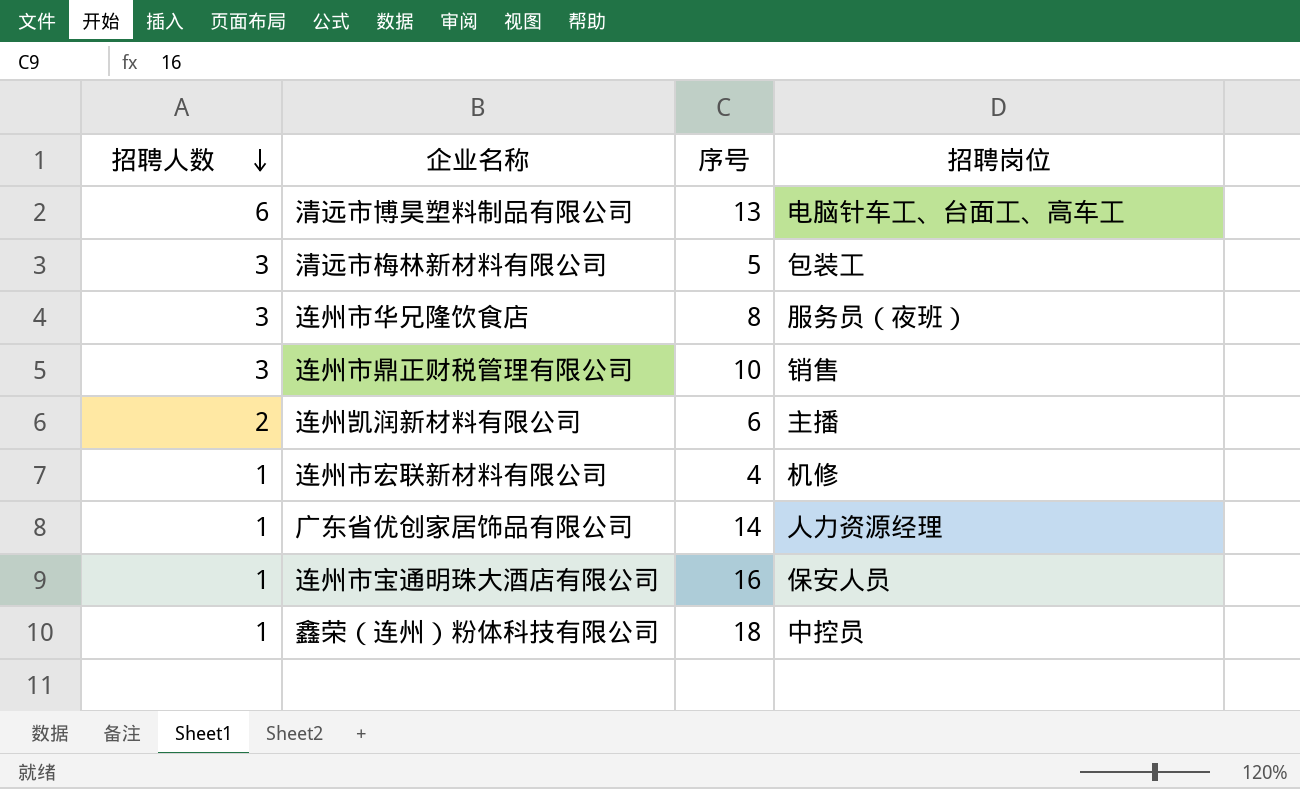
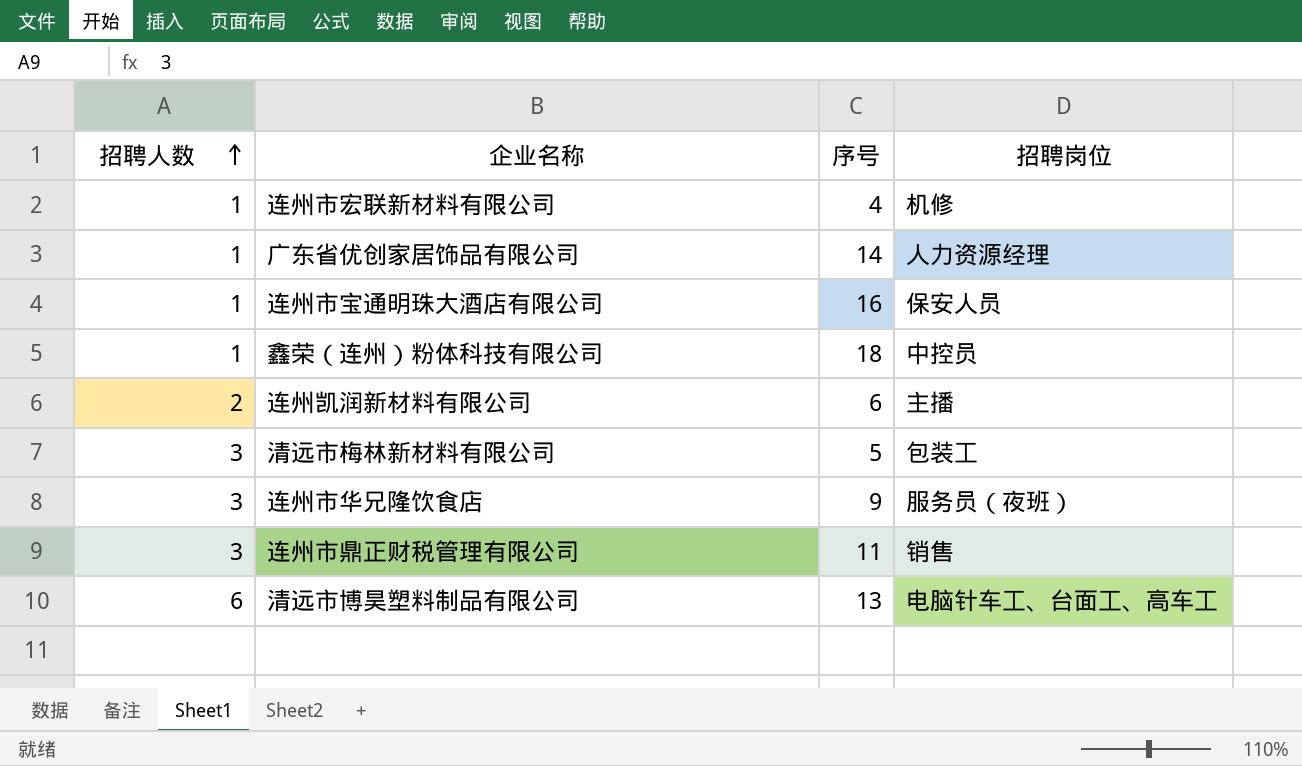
row order: 招聘人数 descending -> 招聘人数 ascending
连州市华兄隆饮食店 | 序号: 8 -> 9
连州市鼎正财税管理有限公司 | 序号: 10 -> 11

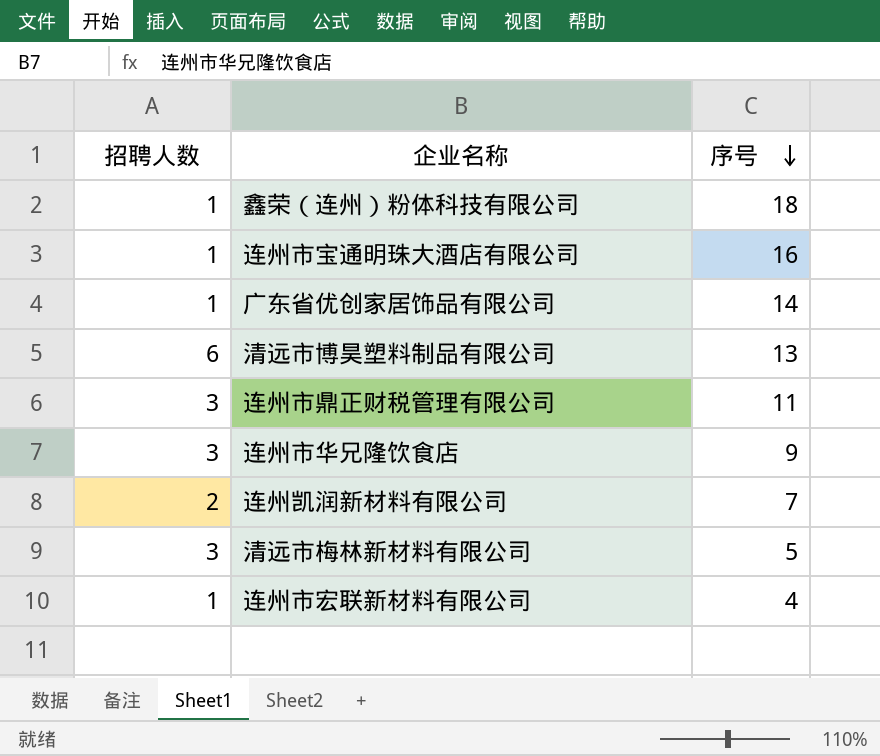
row order: 招聘人数 ascending -> 序号 descending
column 招聘岗位 | position: 4 -> none
连州凯润新材料有限公司 | 序号: 6 -> 7

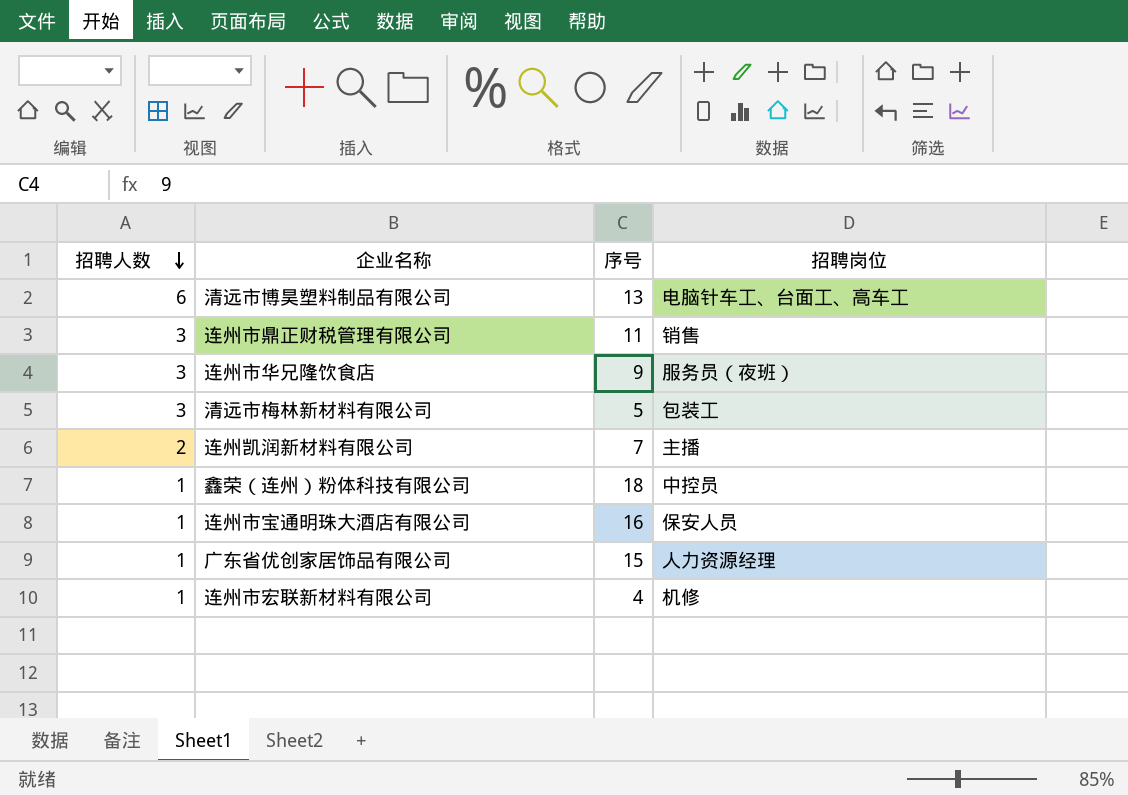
row order: 序号 descending -> 招聘人数 descending
column 招聘岗位 | position: none -> 4
广东省优创家居饰品有限公司 | 序号: 14 -> 15

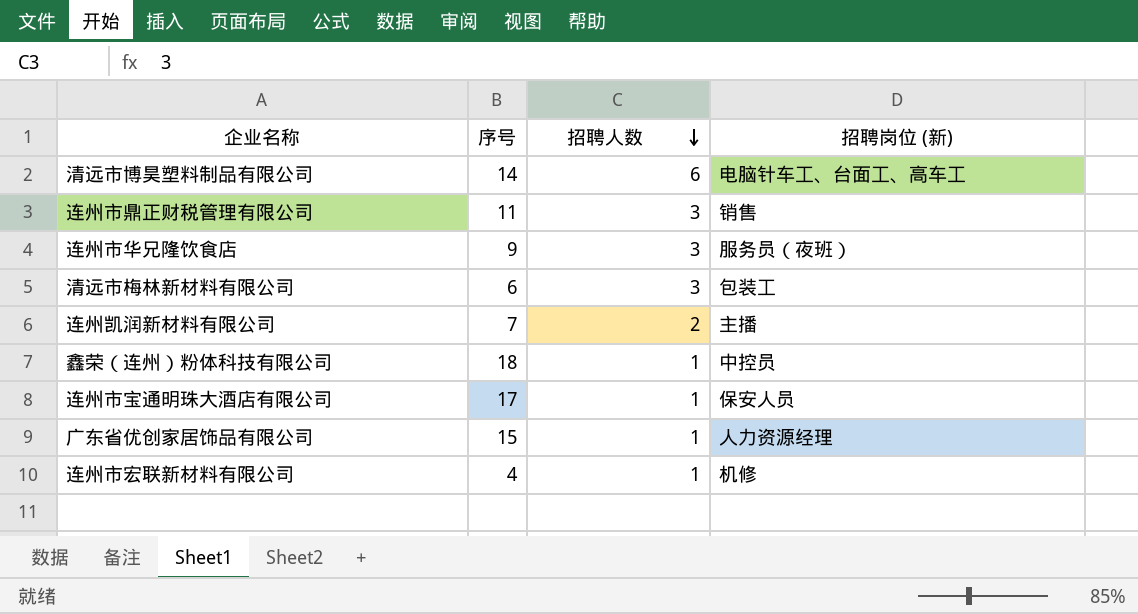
column 招聘人数 | position: 1 -> 3
column name: 招聘岗位 -> 招聘岗位 (新)
清远市博昊塑料制品有限公司 | 序号: 13 -> 14
清远市梅林新材料有限公司 | 序号: 5 -> 6
连州市宝通明珠大酒店有限公司 | 序号: 16 -> 17

